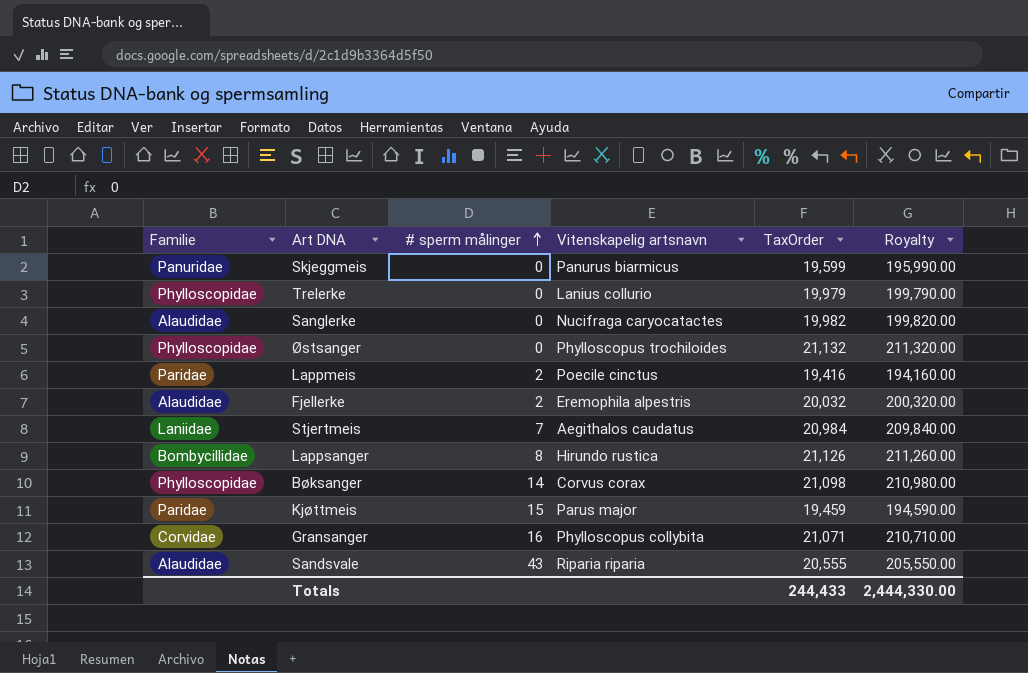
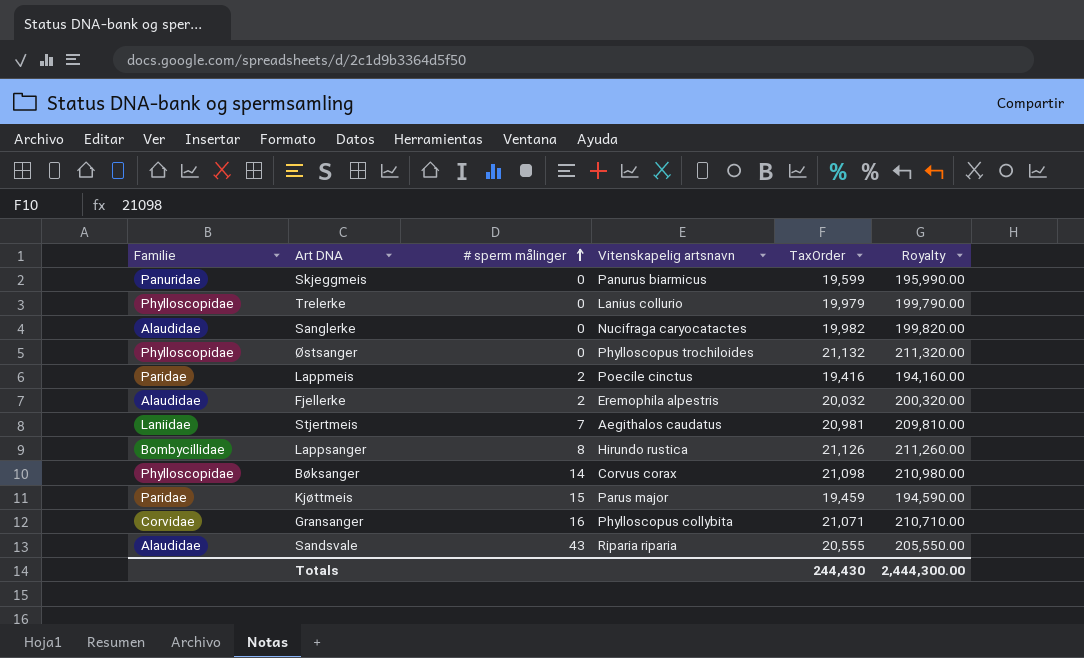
Stjertmeis | TaxOrder: 20,984 -> 20,981
Stjertmeis | Royalty: 209,840.00 -> 209,810.00
Totals | TaxOrder: 244,433 -> 244,430
Totals | Royalty: 2,444,330.00 -> 2,444,300.00

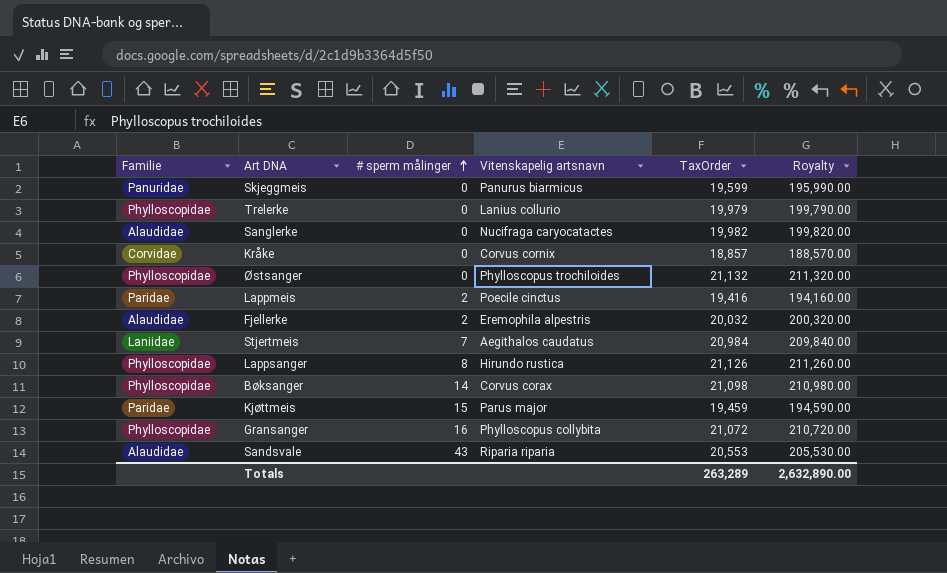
row Kråke: none -> Corvidae | 0 | Corvus cornix | 18,857 | 188,570.00
Stjertmeis | TaxOrder: 20,981 -> 20,984
Stjertmeis | Royalty: 209,810.00 -> 209,840.00
Lappsanger | Familie: Bombycillidae -> Phylloscopidae
Gransanger | Familie: Corvidae -> Phylloscopidae
Gransanger | TaxOrder: 21,071 -> 21,072
Gransanger | Royalty: 210,710.00 -> 210,720.00
Sandsvale | TaxOrder: 20,555 -> 20,553
Sandsvale | Royalty: 205,550.00 -> 205,530.00
Totals | TaxOrder: 244,430 -> 263,289
Totals | Royalty: 2,444,300.00 -> 2,632,890.00

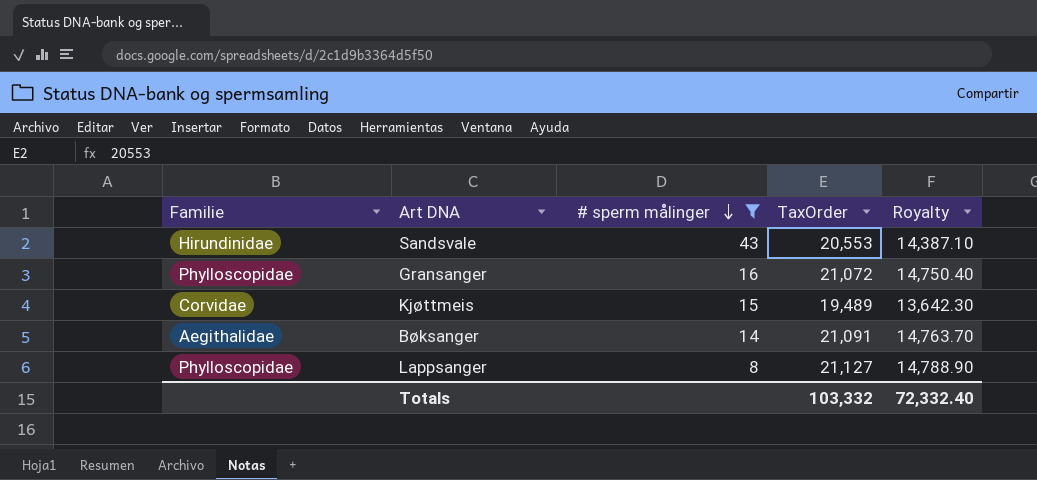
filter: none -> # sperm målinger >= 8
row order: # sperm målinger ascending -> # sperm målinger descending
column Vitenskapelig artsnavn | position: 4 -> none
column Royalty | formula: [TaxOrder] * 10 -> [TaxOrder] * 0.7
Sandsvale | Familie: Alaudidae -> Hirundinidae
Kjøttmeis | Familie: Paridae -> Corvidae
Kjøttmeis | TaxOrder: 19,459 -> 19,489
Bøksanger | Familie: Phylloscopidae -> Aegithalidae
Bøksanger | TaxOrder: 21,098 -> 21,091
Lappsanger | TaxOrder: 21,126 -> 21,127
Totals | TaxOrder: 263,289 -> 103,332
Totals | Royalty: 2,632,890.00 -> 72,332.40

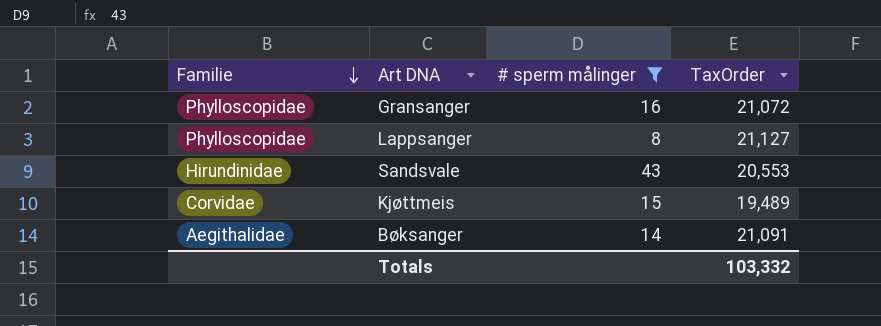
row order: # sperm målinger descending -> Familie descending
column Royalty | formula: [TaxOrder] * 0.7 -> none

